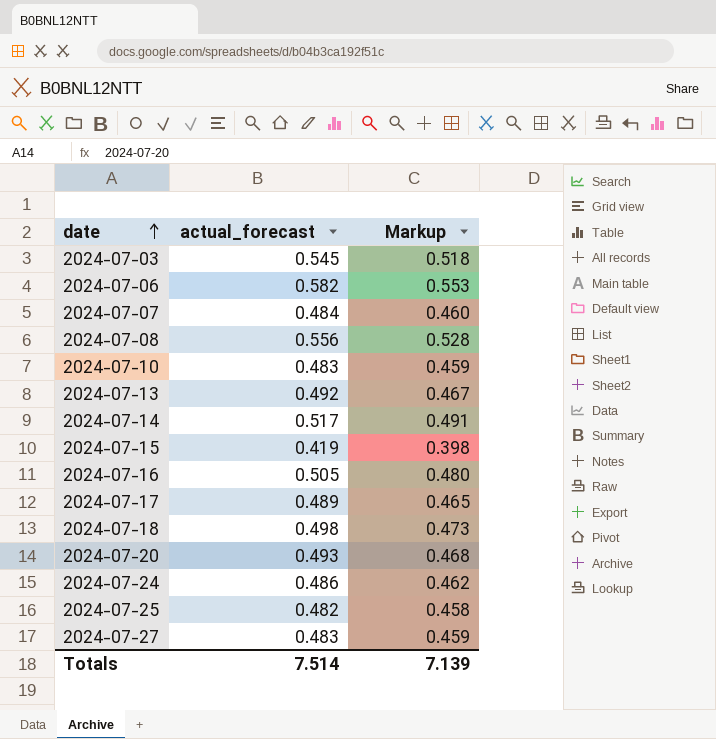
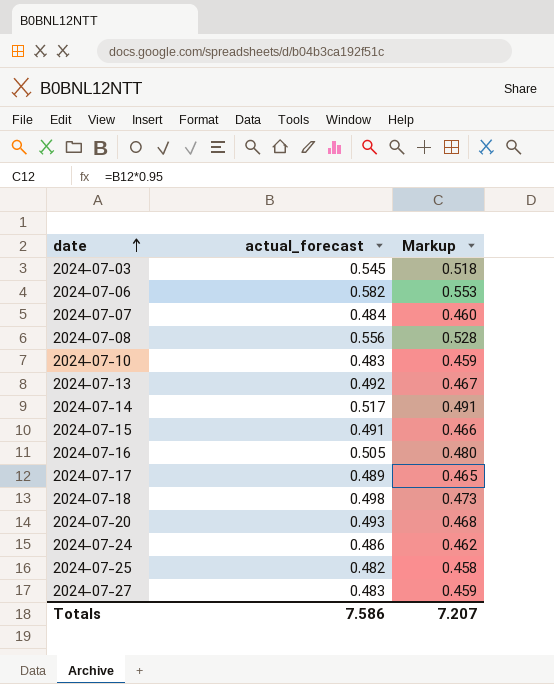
2024-07-15 | actual_forecast: 0.419 -> 0.491
2024-07-15 | Markup: 0.398 -> 0.466
Totals | actual_forecast: 7.514 -> 7.586
Totals | Markup: 7.139 -> 7.207

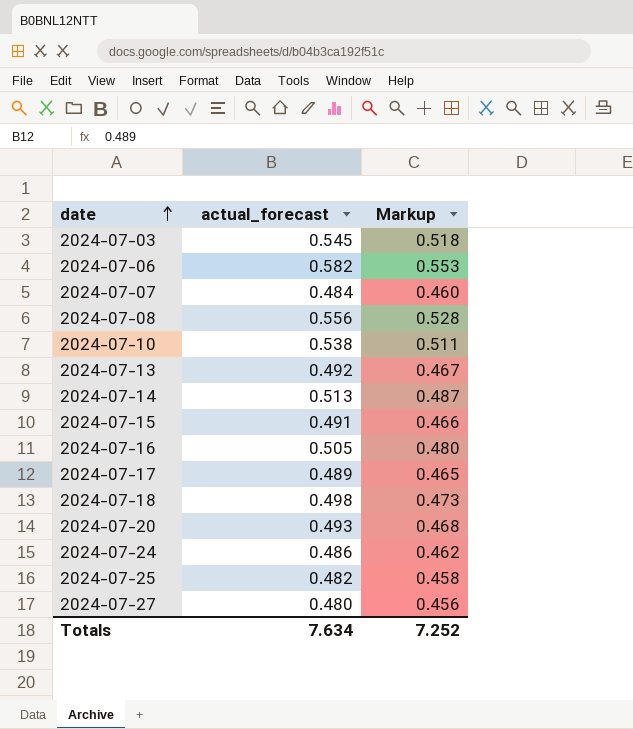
2024-07-10 | actual_forecast: 0.483 -> 0.538
2024-07-10 | Markup: 0.459 -> 0.511
2024-07-14 | actual_forecast: 0.517 -> 0.513
2024-07-14 | Markup: 0.491 -> 0.487
2024-07-27 | actual_forecast: 0.483 -> 0.480
2024-07-27 | Markup: 0.459 -> 0.456
Totals | actual_forecast: 7.586 -> 7.634
Totals | Markup: 7.207 -> 7.252

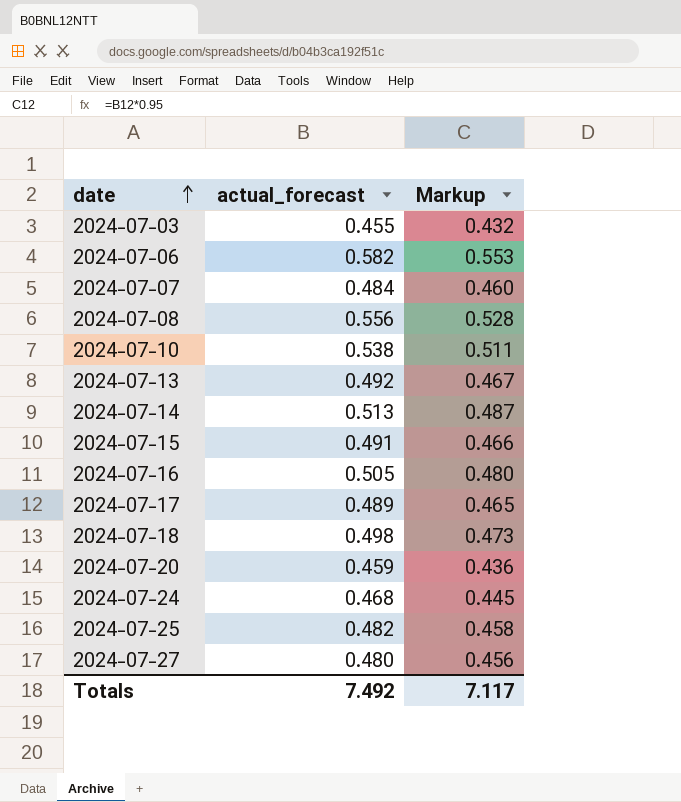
2024-07-03 | actual_forecast: 0.545 -> 0.455
2024-07-03 | Markup: 0.518 -> 0.432
2024-07-20 | actual_forecast: 0.493 -> 0.459
2024-07-20 | Markup: 0.468 -> 0.436
2024-07-24 | actual_forecast: 0.486 -> 0.468
2024-07-24 | Markup: 0.462 -> 0.445
Totals | actual_forecast: 7.634 -> 7.492
Totals | Markup: 7.252 -> 7.117

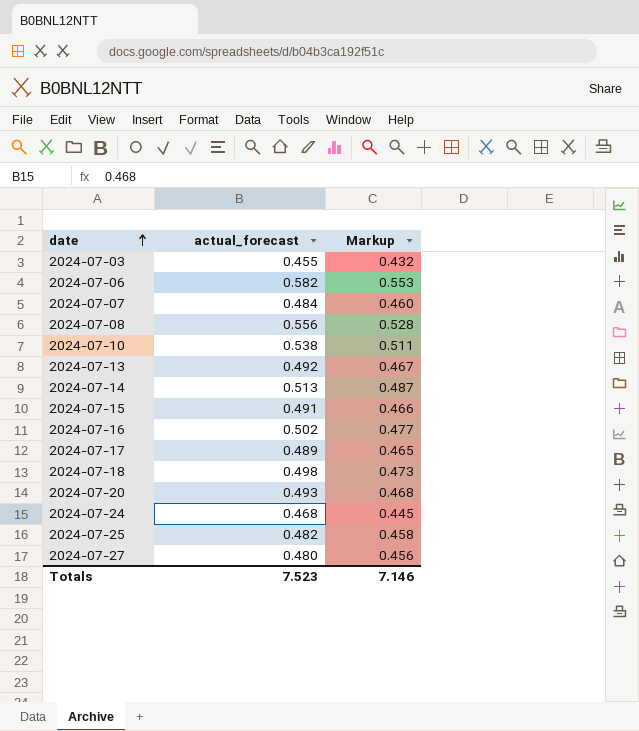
2024-07-16 | actual_forecast: 0.505 -> 0.502
2024-07-16 | Markup: 0.480 -> 0.477
2024-07-20 | actual_forecast: 0.459 -> 0.493
2024-07-20 | Markup: 0.436 -> 0.468
Totals | actual_forecast: 7.492 -> 7.523
Totals | Markup: 7.117 -> 7.146

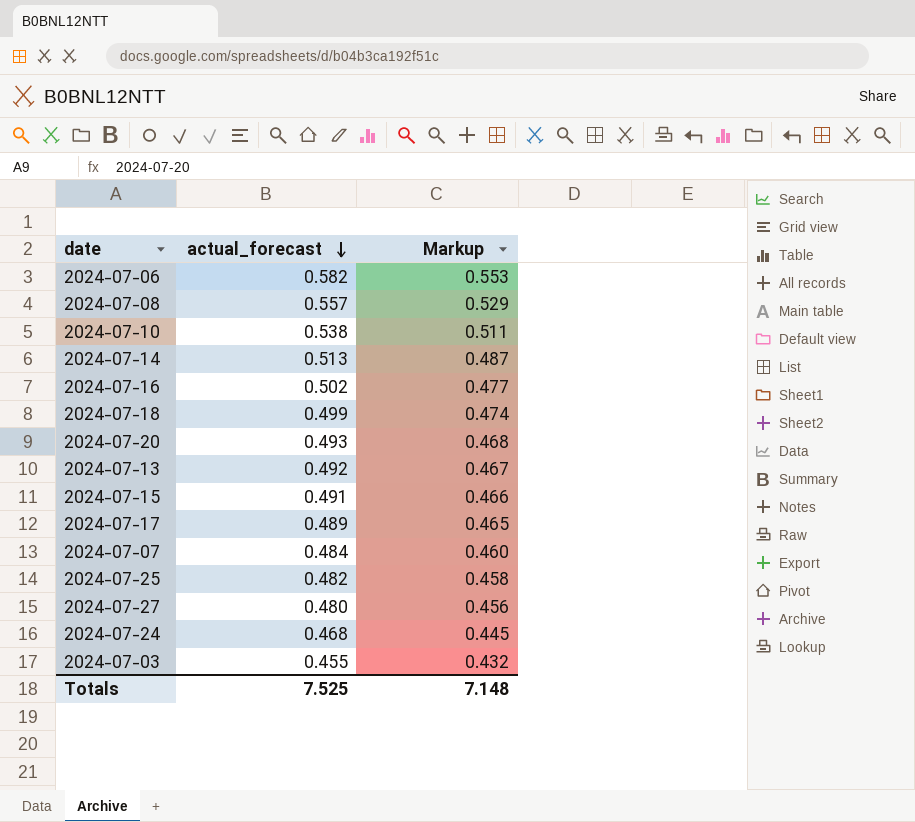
row order: date ascending -> actual_forecast descending
2024-07-08 | actual_forecast: 0.556 -> 0.557
2024-07-08 | Markup: 0.528 -> 0.529
2024-07-18 | actual_forecast: 0.498 -> 0.499
2024-07-18 | Markup: 0.473 -> 0.474
Totals | actual_forecast: 7.523 -> 7.525
Totals | Markup: 7.146 -> 7.148

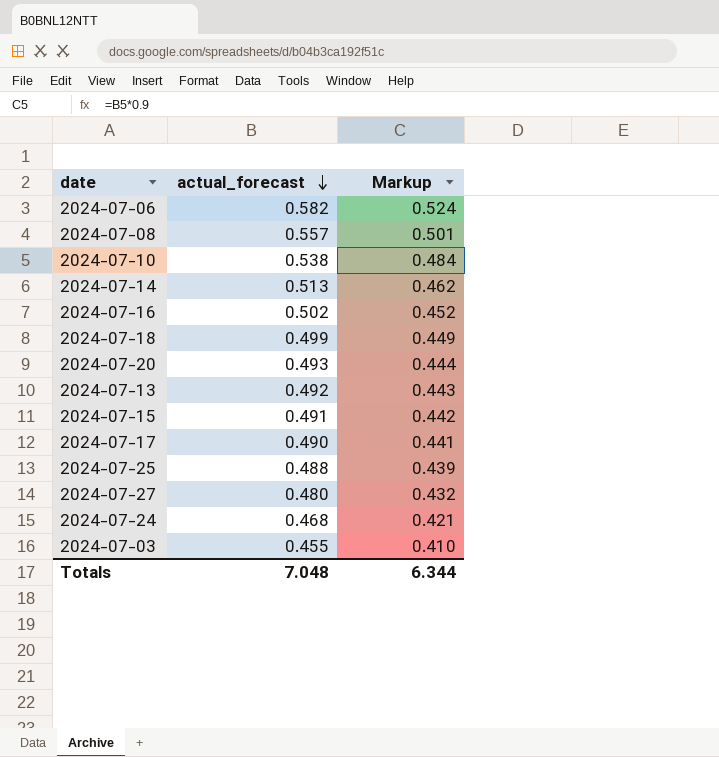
column Markup | formula: [actual_forecast] * 0.95 -> [actual_forecast] * 0.9
row 2024-07-07: 0.484 | 0.460 -> none
2024-07-17 | actual_forecast: 0.489 -> 0.490
2024-07-25 | actual_forecast: 0.482 -> 0.488
Totals | actual_forecast: 7.525 -> 7.048
Totals | Markup: 7.148 -> 6.344

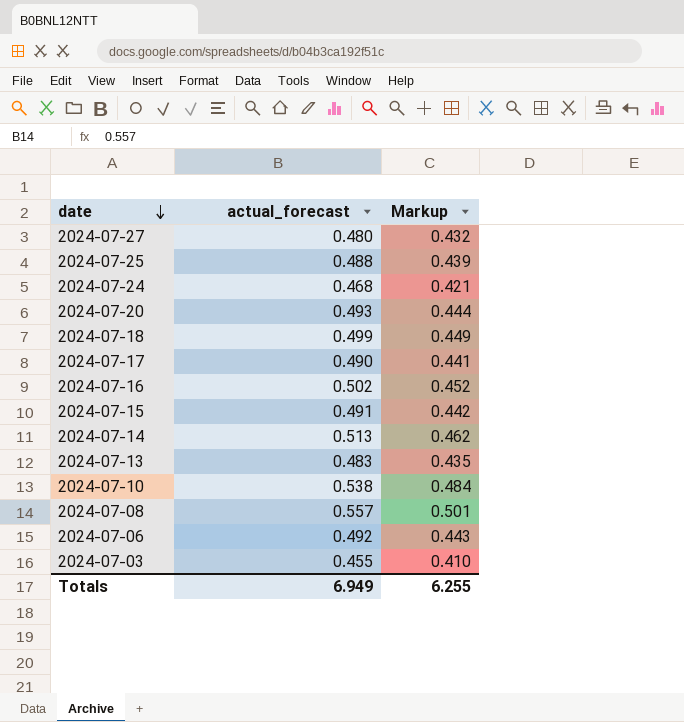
row order: actual_forecast descending -> date descending
2024-07-13 | actual_forecast: 0.492 -> 0.483
2024-07-13 | Markup: 0.443 -> 0.435
2024-07-06 | actual_forecast: 0.582 -> 0.492
2024-07-06 | Markup: 0.524 -> 0.443
Totals | actual_forecast: 7.048 -> 6.949
Totals | Markup: 6.344 -> 6.255

